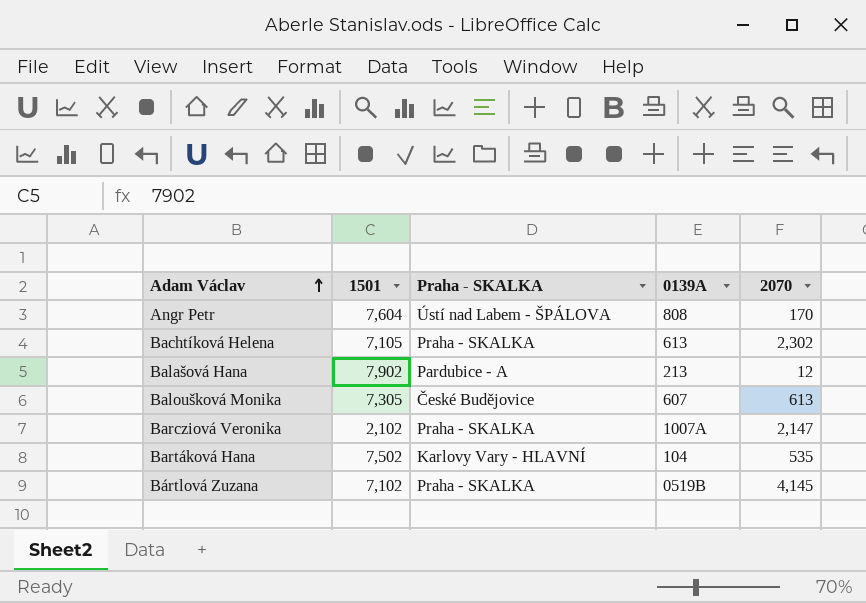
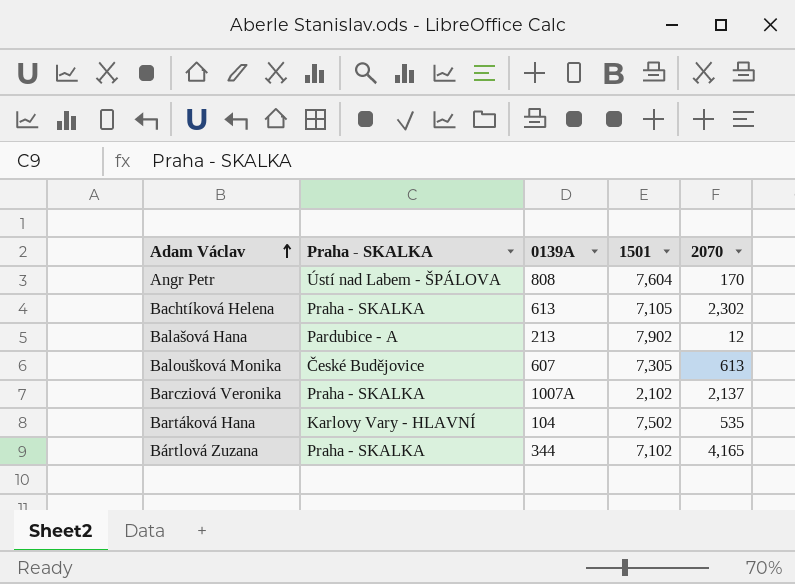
column 1501 | position: 2 -> 4
Barcziová Veronika | 2070: 2,147 -> 2,137
Bártlová Zuzana | 0139A: 0519B -> 344
Bártlová Zuzana | 2070: 4,145 -> 4,165

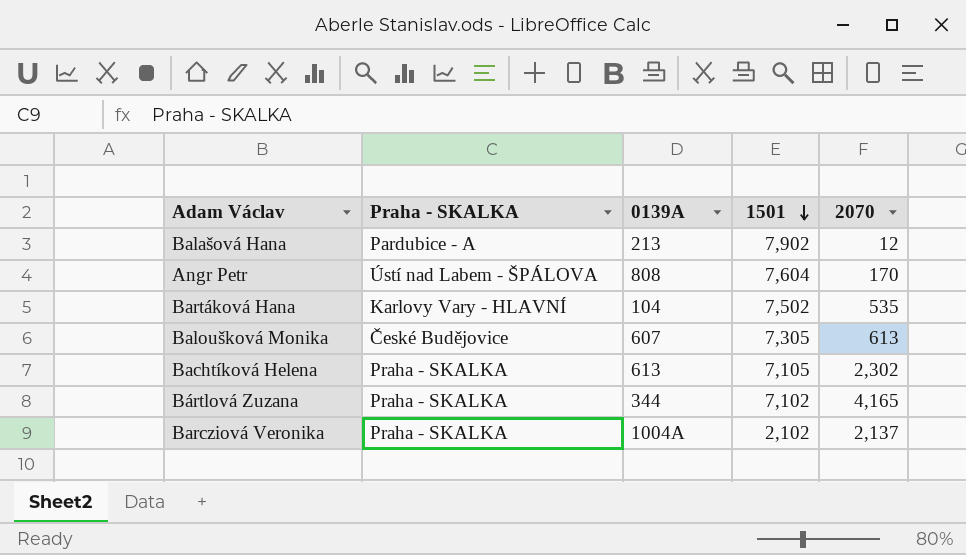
row order: Adam Václav ascending -> 1501 descending
Barcziová Veronika | 0139A: 1007A -> 1004A

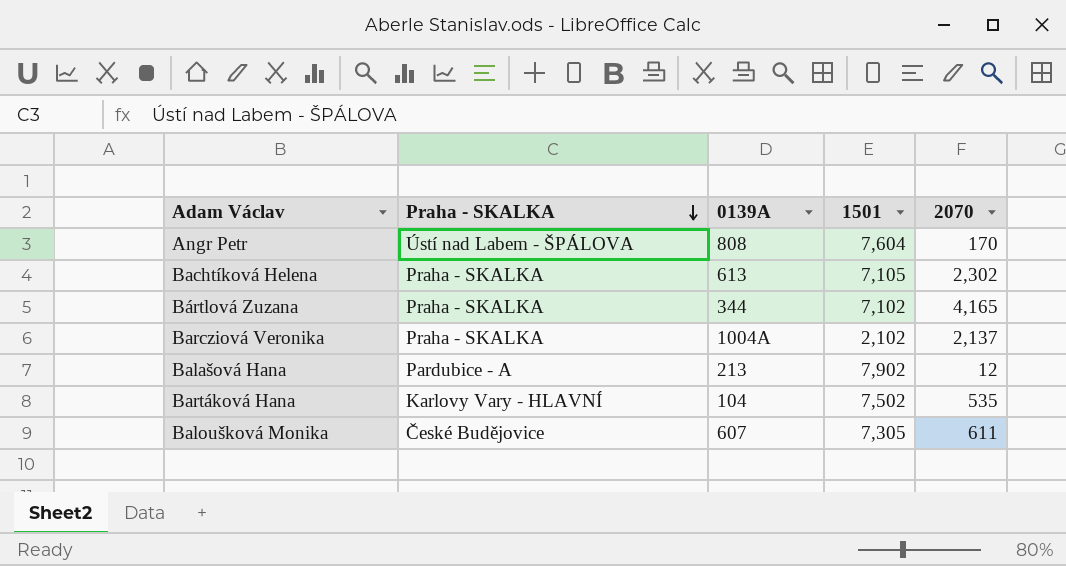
row order: 1501 descending -> Praha - SKALKA descending
Baloušková Monika | 2070: 613 -> 611

